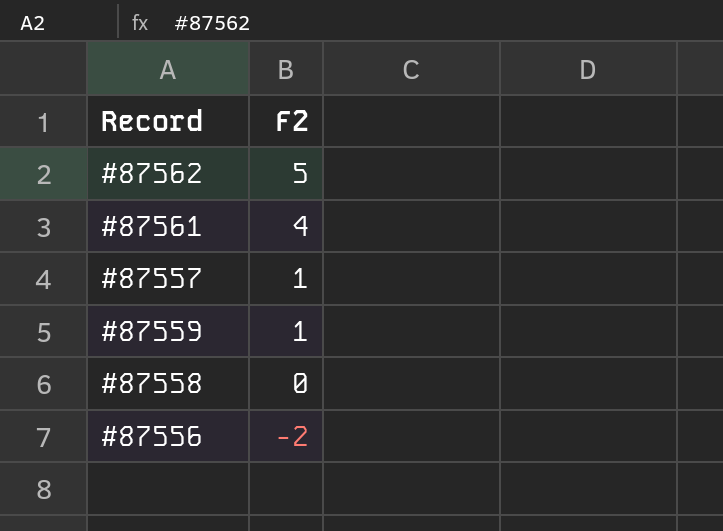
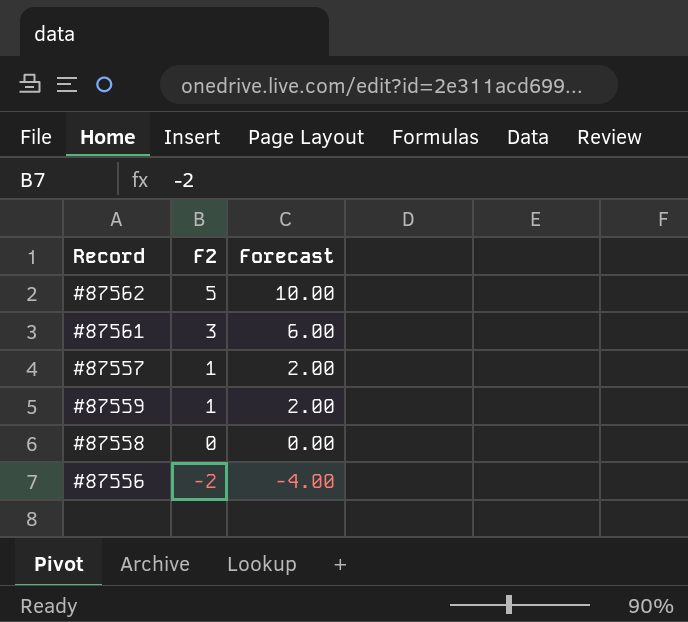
column Forecast | formula: none -> [F2] * 2
#87561 | F2: 4 -> 3

